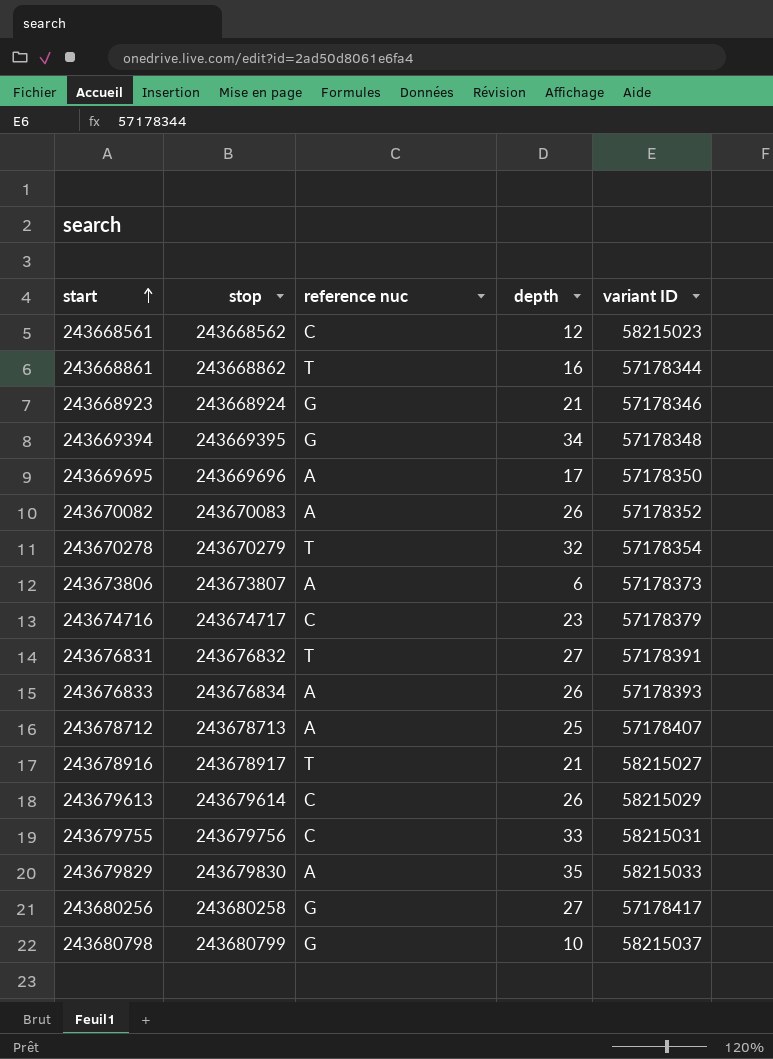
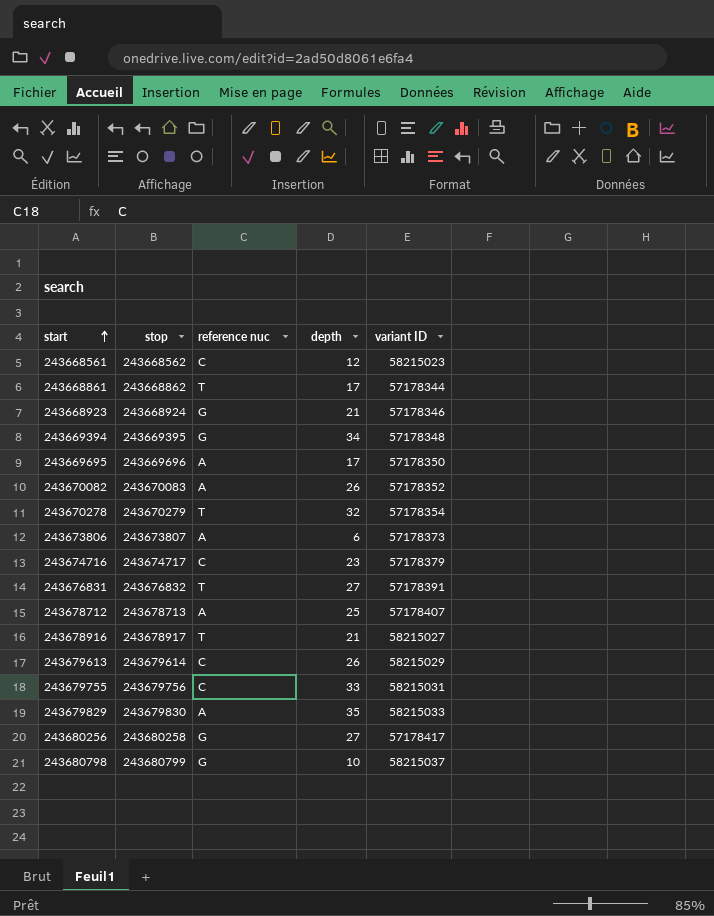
row 243676833: 243676834 | A | 26 | 57178393 -> none
243668861 | depth: 16 -> 17

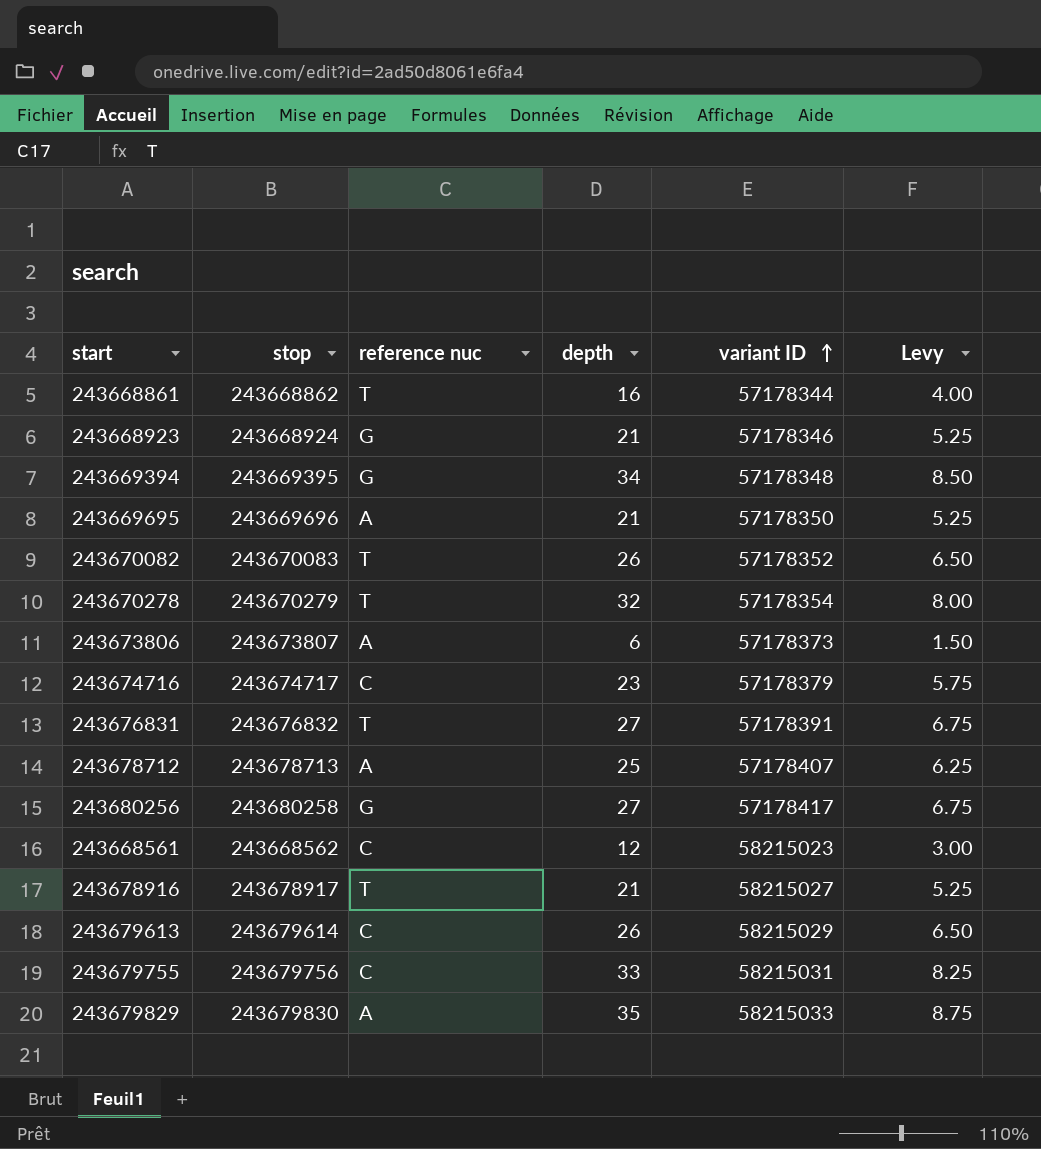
row order: start ascending -> variant ID ascending
column Levy | formula: none -> [depth] * 0.25
row 243680798: 243680799 | G | 10 | 58215037 -> none
243668861 | depth: 17 -> 16
243669695 | depth: 17 -> 21
243670082 | reference nuc: A -> T

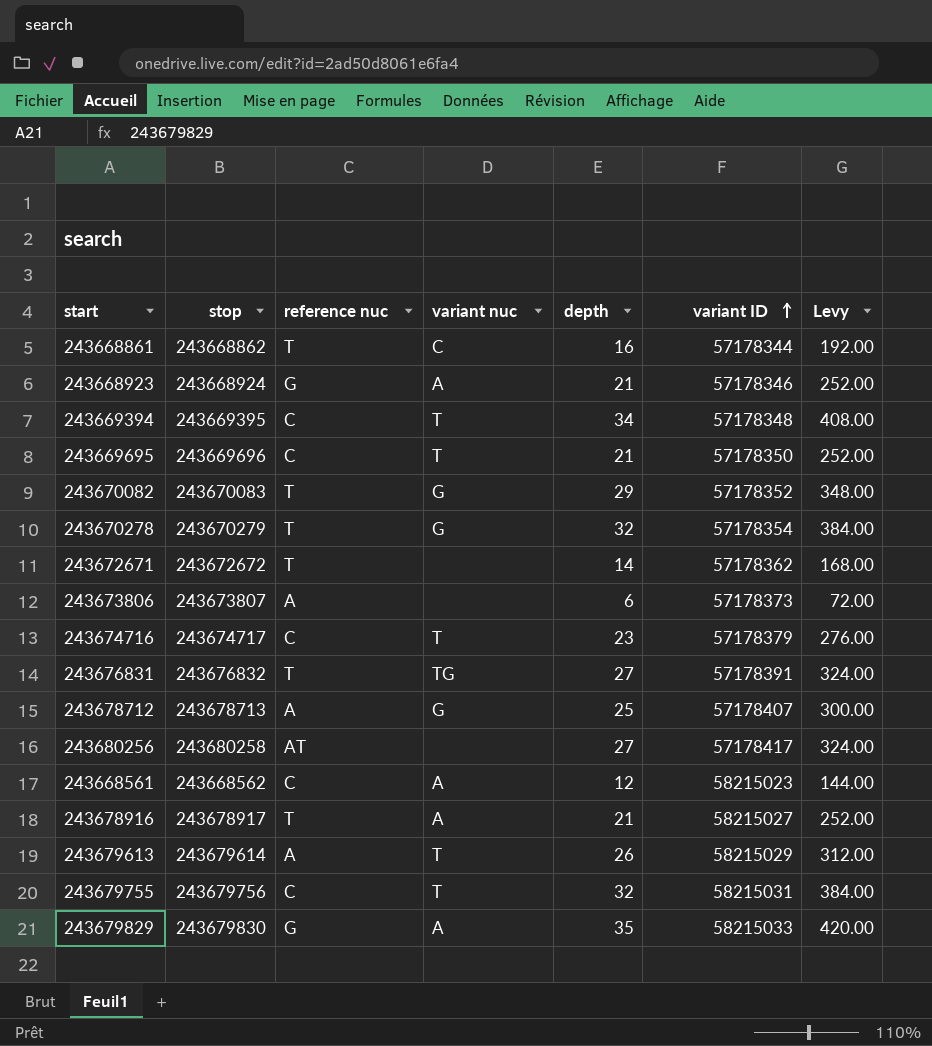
column variant nuc | position: none -> 4
column Levy | formula: [depth] * 0.25 -> [depth] * 12
243669394 | reference nuc: G -> C
243669695 | reference nuc: A -> C
243670082 | depth: 26 -> 29
row 243672671: none -> 243672672 | T | none | 14 | 57178362 | 168.00
243680256 | reference nuc: G -> AT
243679613 | reference nuc: C -> A
243679755 | depth: 33 -> 32
243679829 | reference nuc: A -> G

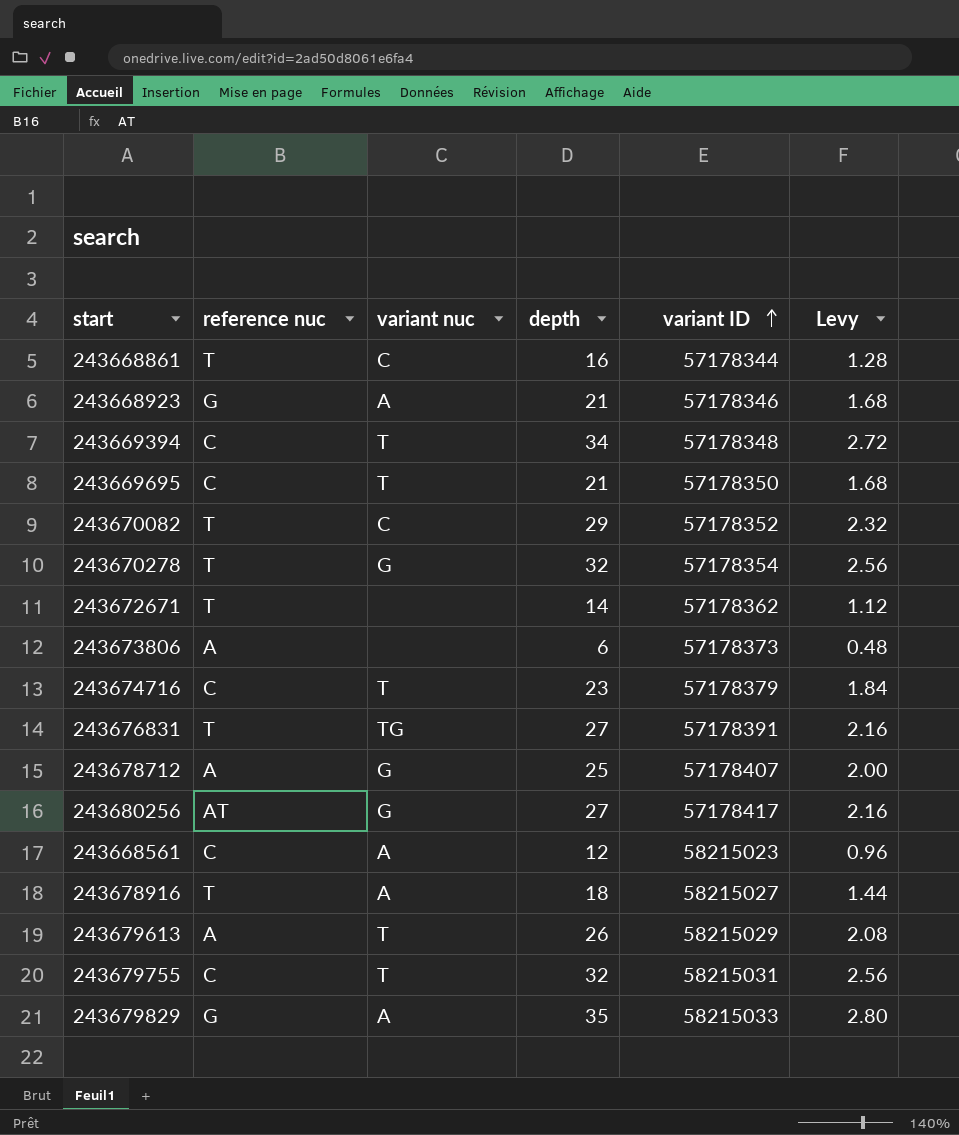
column stop | position: 2 -> none
column Levy | formula: [depth] * 12 -> [depth] * 0.08
243670082 | variant nuc: G -> C
243680256 | variant nuc: none -> G
243678916 | depth: 21 -> 18

